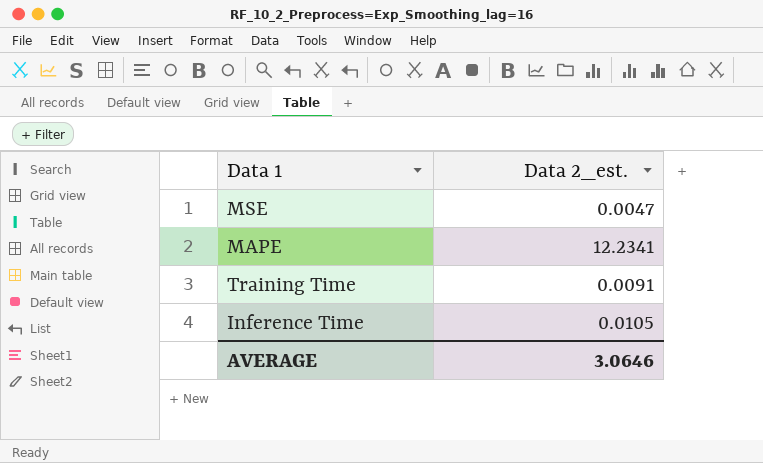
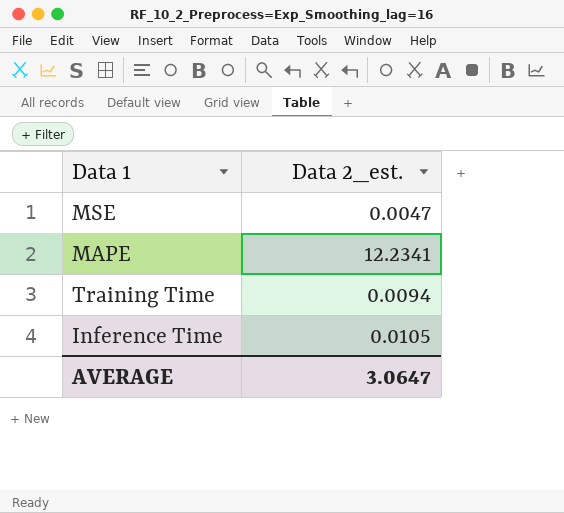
Training Time | Data 2_est.: 0.0091 -> 0.0094
AVERAGE | Data 2_est.: 3.0646 -> 3.0647

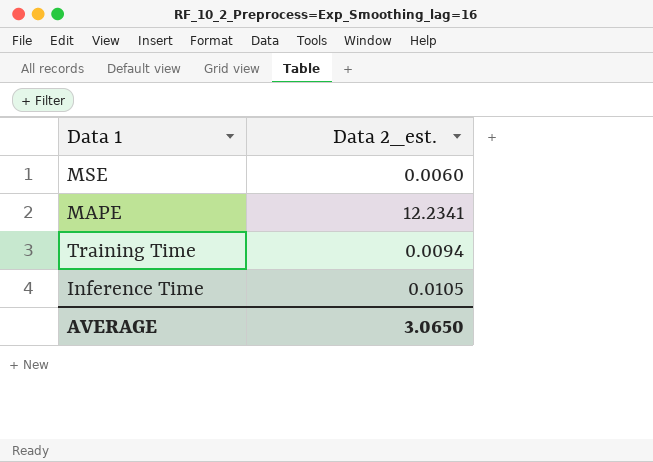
MSE | Data 2_est.: 0.0047 -> 0.0060
AVERAGE | Data 2_est.: 3.0647 -> 3.0650

